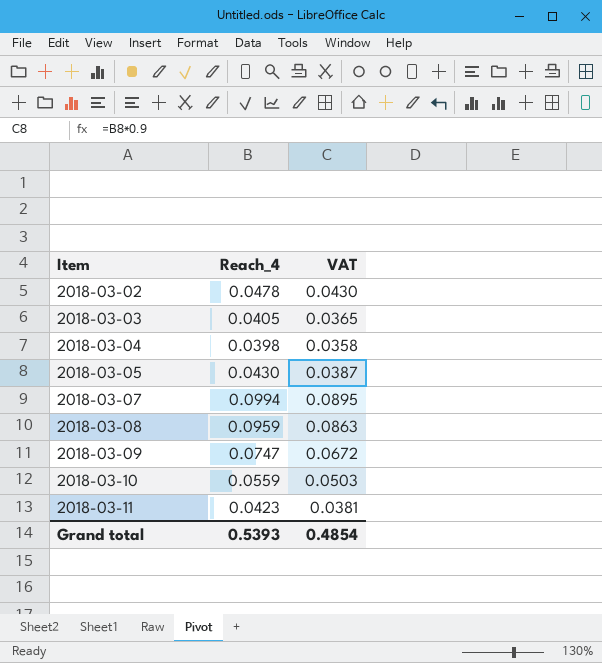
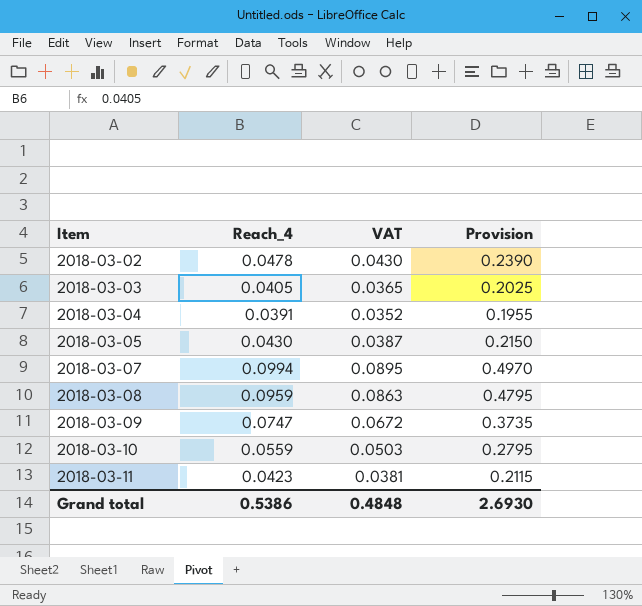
column Provision | formula: none -> [Reach_4] * 5
2018-03-04 | Reach_4: 0.0398 -> 0.0391
2018-03-04 | VAT: 0.0358 -> 0.0352
Grand total | Reach_4: 0.5393 -> 0.5386
Grand total | VAT: 0.4854 -> 0.4848

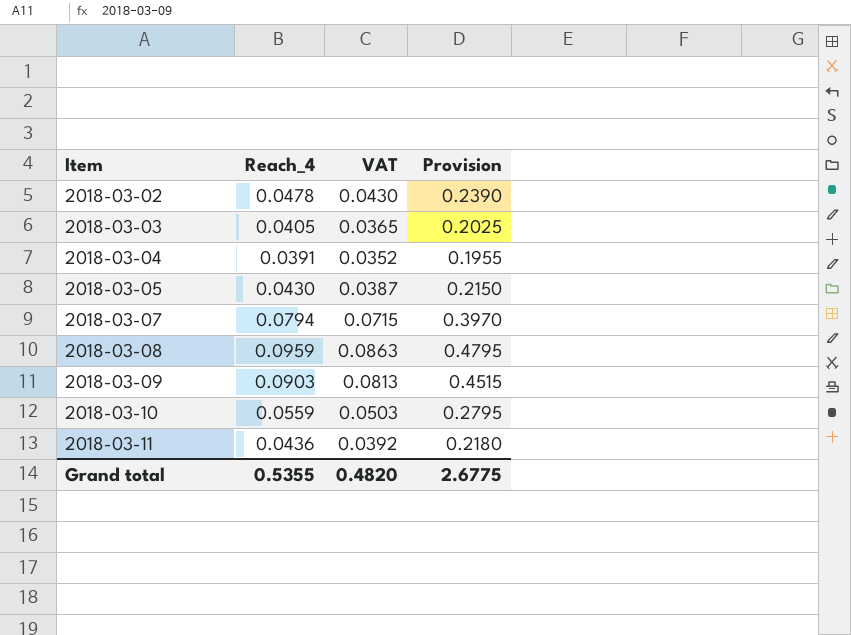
2018-03-07 | Reach_4: 0.0994 -> 0.0794
2018-03-07 | VAT: 0.0895 -> 0.0715
2018-03-07 | Provision: 0.4970 -> 0.3970
2018-03-09 | Reach_4: 0.0747 -> 0.0903
2018-03-09 | VAT: 0.0672 -> 0.0813
2018-03-09 | Provision: 0.3735 -> 0.4515
2018-03-11 | Reach_4: 0.0423 -> 0.0436
2018-03-11 | VAT: 0.0381 -> 0.0392
2018-03-11 | Provision: 0.2115 -> 0.2180
Grand total | Reach_4: 0.5386 -> 0.5355
Grand total | VAT: 0.4848 -> 0.4820
Grand total | Provision: 2.6930 -> 2.6775

